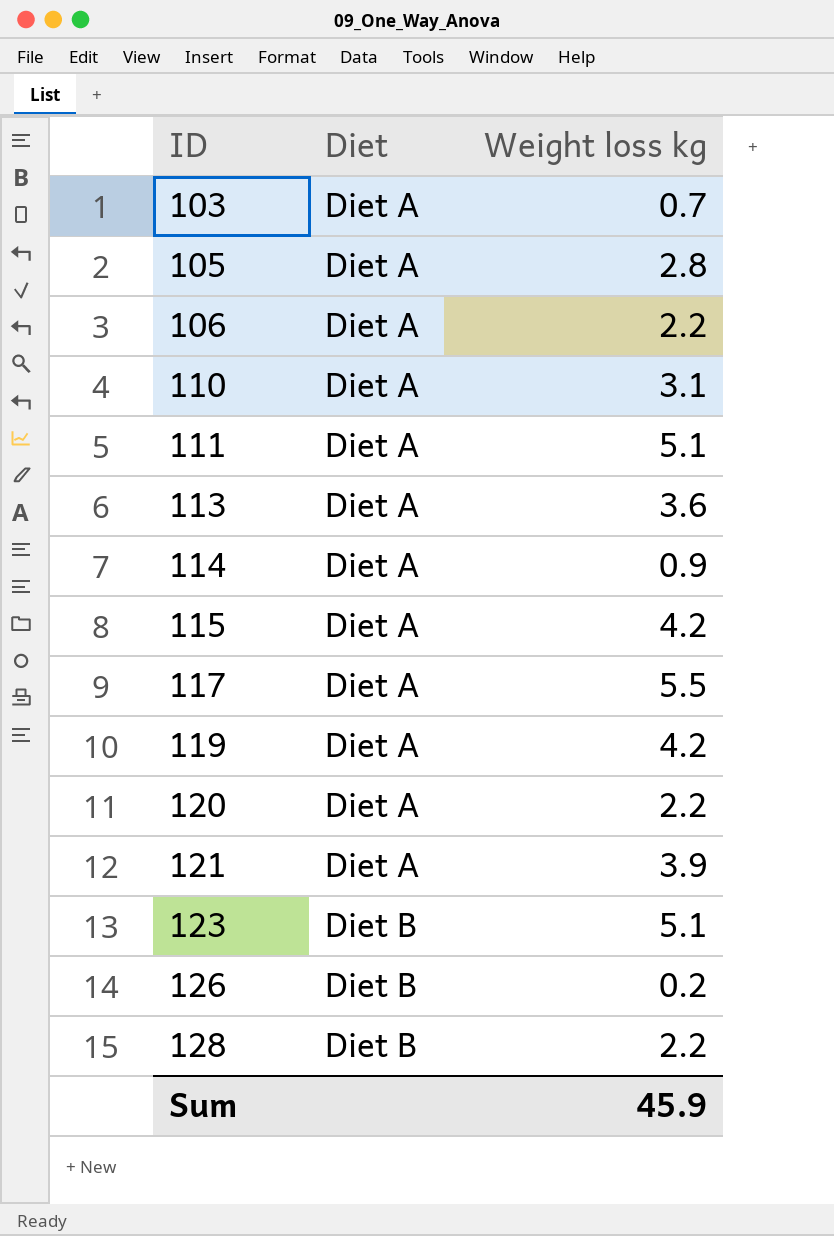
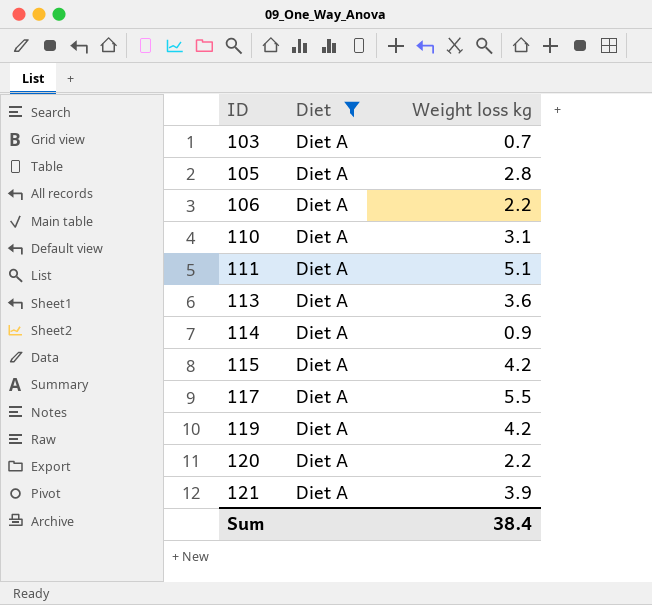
filter: none -> Diet = Diet A
Sum | Weight loss kg: 45.9 -> 38.4

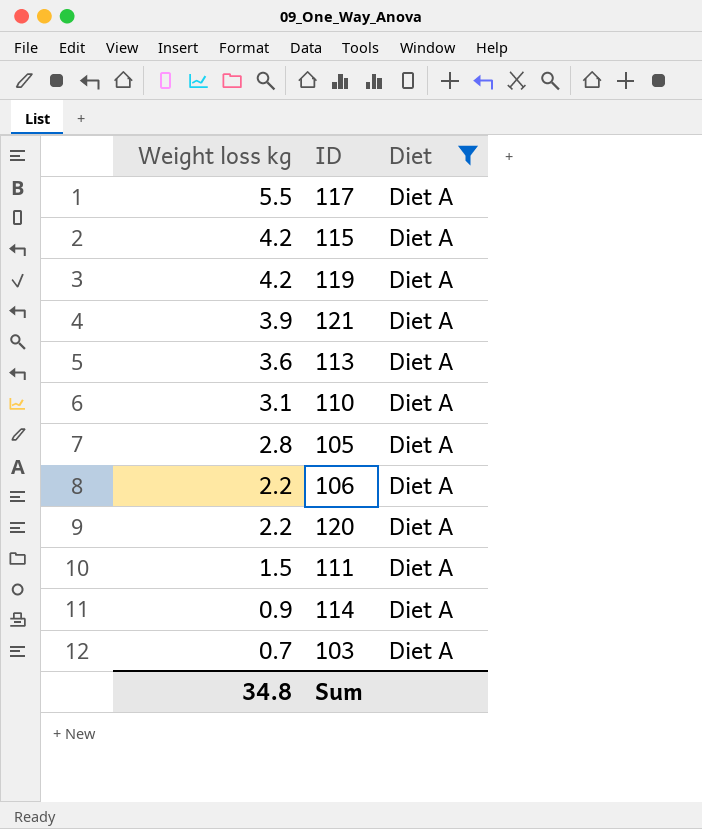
row order: ID ascending -> Weight loss kg descending
column Weight loss kg | position: 3 -> 1
111 | Weight loss kg: 5.1 -> 1.5
Sum | Weight loss kg: 38.4 -> 34.8

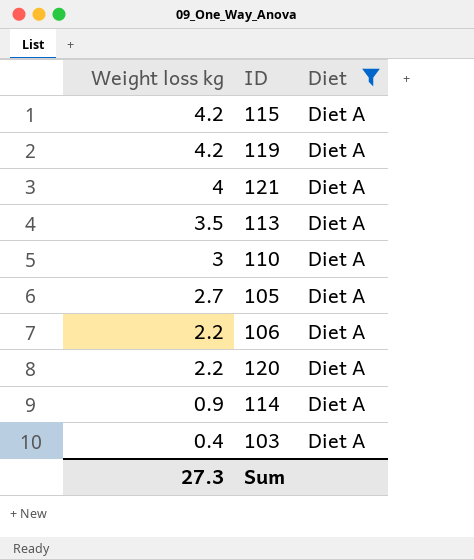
row 117: 5.5 | Diet A -> none
row 111: 1.5 | Diet A -> none
121 | Weight loss kg: 3.9 -> 4
113 | Weight loss kg: 3.6 -> 3.5
110 | Weight loss kg: 3.1 -> 3
105 | Weight loss kg: 2.8 -> 2.7
103 | Weight loss kg: 0.7 -> 0.4
Sum | Weight loss kg: 34.8 -> 27.3

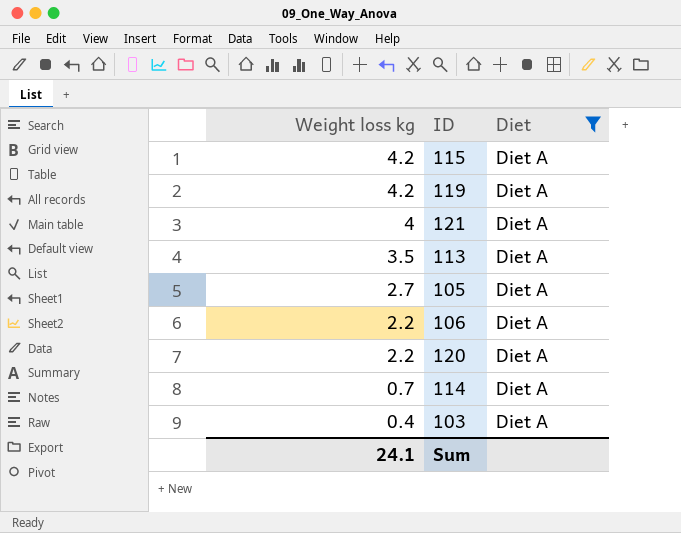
row 110: 3 | Diet A -> none
114 | Weight loss kg: 0.9 -> 0.7
Sum | Weight loss kg: 27.3 -> 24.1

